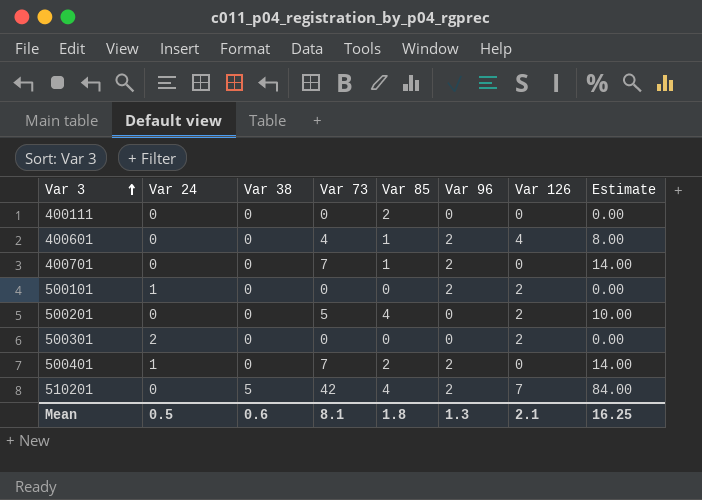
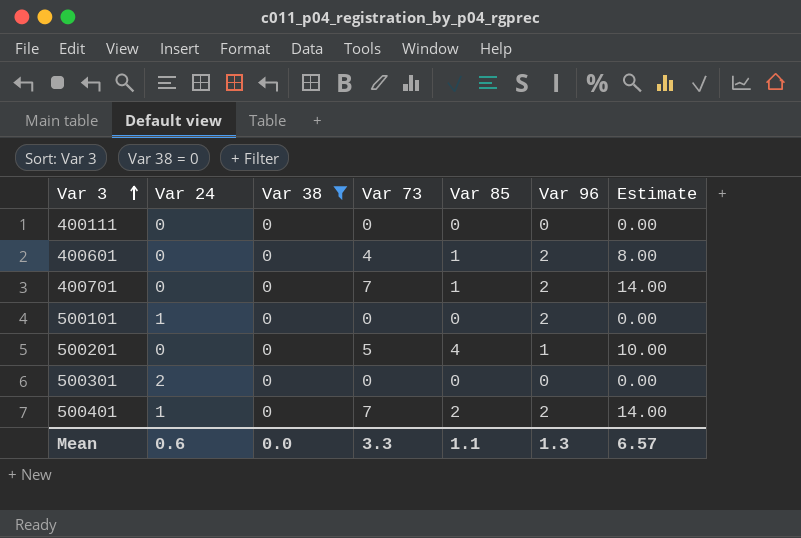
filter: none -> Var 38 = 0
column Var 126 | position: 7 -> none
400111 | Var 85: 2 -> 0
500201 | Var 96: 0 -> 1
Mean | Var 24: 0.5 -> 0.6
Mean | Var 38: 0.6 -> 0.0
Mean | Var 73: 8.1 -> 3.3
Mean | Var 85: 1.8 -> 1.1
Mean | Estimate: 16.25 -> 6.57

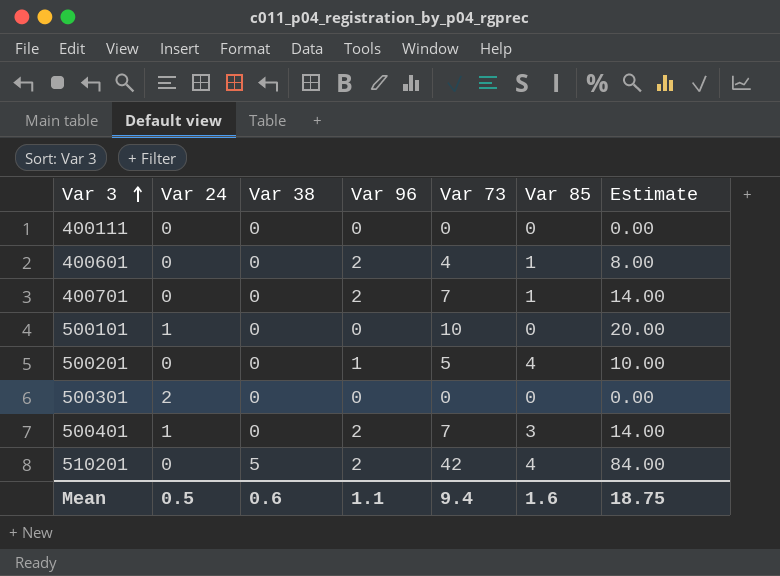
filter: Var 38 = 0 -> none
column Var 96 | position: 6 -> 4
500101 | Var 96: 2 -> 0
500101 | Var 73: 0 -> 10
500101 | Estimate: 0.00 -> 20.00
500401 | Var 85: 2 -> 3
Mean | Var 24: 0.6 -> 0.5
Mean | Var 38: 0.0 -> 0.6
Mean | Var 96: 1.3 -> 1.1
Mean | Var 73: 3.3 -> 9.4
Mean | Var 85: 1.1 -> 1.6
Mean | Estimate: 6.57 -> 18.75

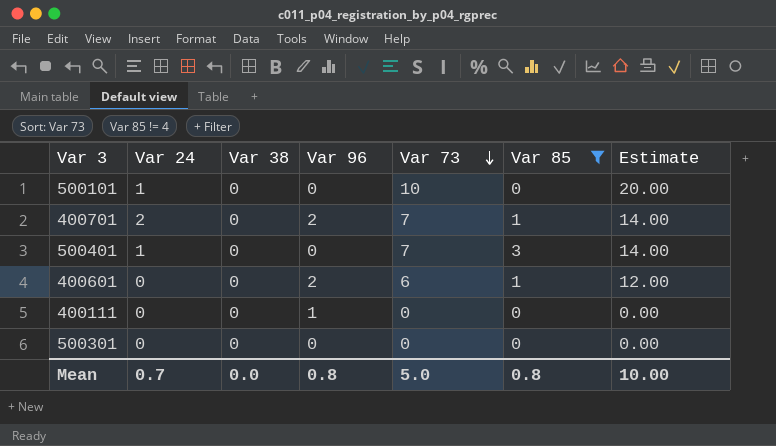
filter: none -> Var 85 != 4
row order: Var 3 ascending -> Var 73 descending
400701 | Var 24: 0 -> 2
500401 | Var 96: 2 -> 0
400601 | Var 73: 4 -> 6
400601 | Estimate: 8.00 -> 12.00
400111 | Var 96: 0 -> 1
500301 | Var 24: 2 -> 0
Mean | Var 24: 0.5 -> 0.7
Mean | Var 38: 0.6 -> 0.0
Mean | Var 96: 1.1 -> 0.8
Mean | Var 73: 9.4 -> 5.0
Mean | Var 85: 1.6 -> 0.8
Mean | Estimate: 18.75 -> 10.00

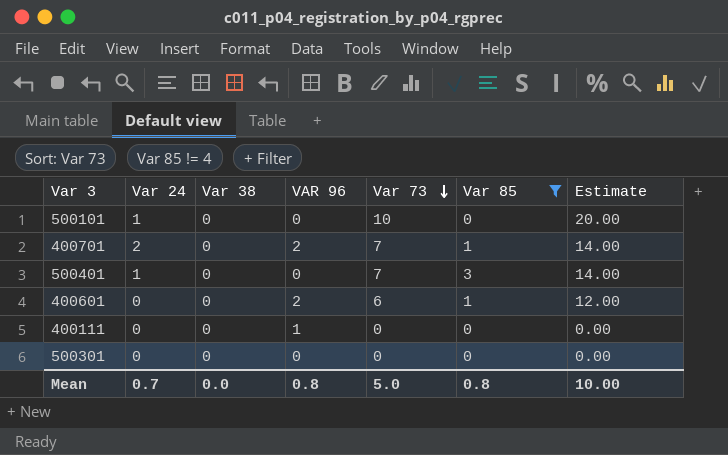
column name: Var 96 -> VAR 96

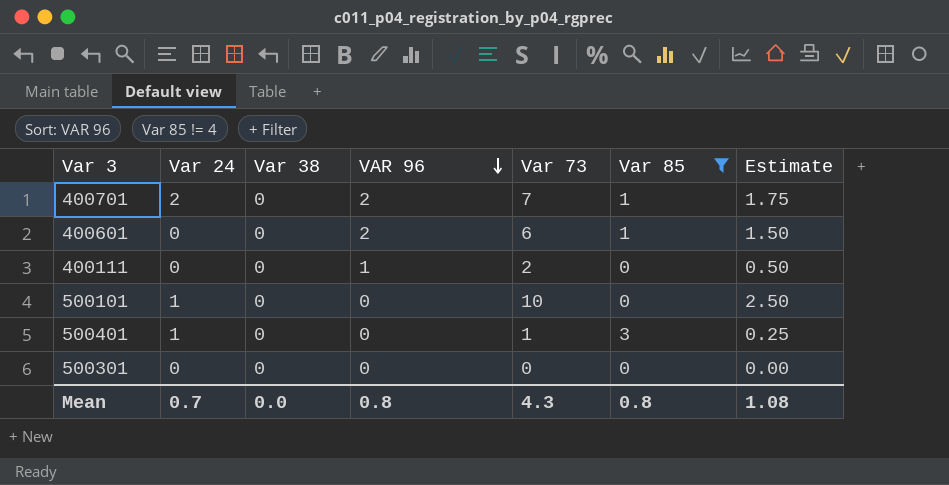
row order: Var 73 descending -> VAR 96 descending
column Estimate | formula: [Var 73] * 2 -> [Var 73] * 0.25
400111 | Var 73: 0 -> 2
500401 | Var 73: 7 -> 1
Mean | Var 73: 5.0 -> 4.3
Mean | Estimate: 10.00 -> 1.08

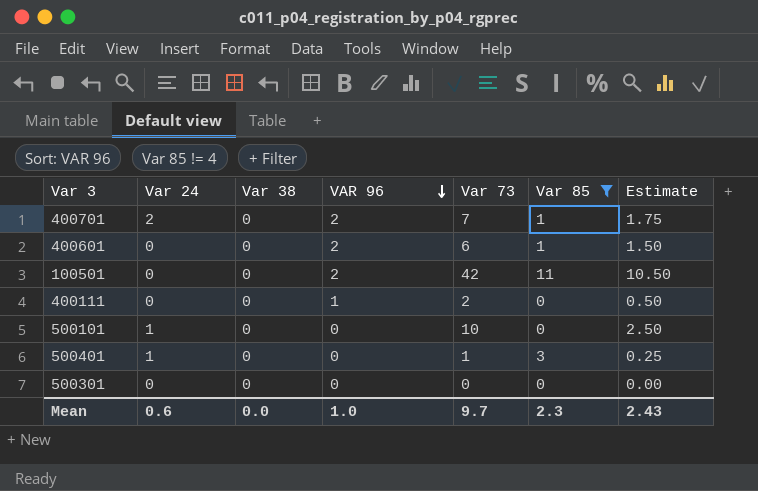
row 100501: none -> 0 | 0 | 2 | 42 | 11 | 10.50
Mean | Var 24: 0.7 -> 0.6
Mean | VAR 96: 0.8 -> 1.0
Mean | Var 73: 4.3 -> 9.7
Mean | Var 85: 0.8 -> 2.3
Mean | Estimate: 1.08 -> 2.43

